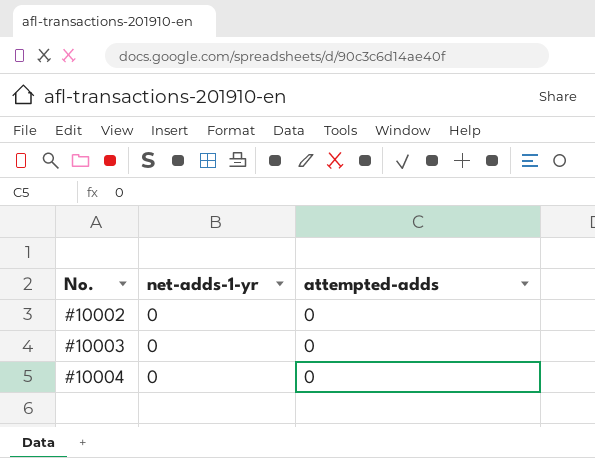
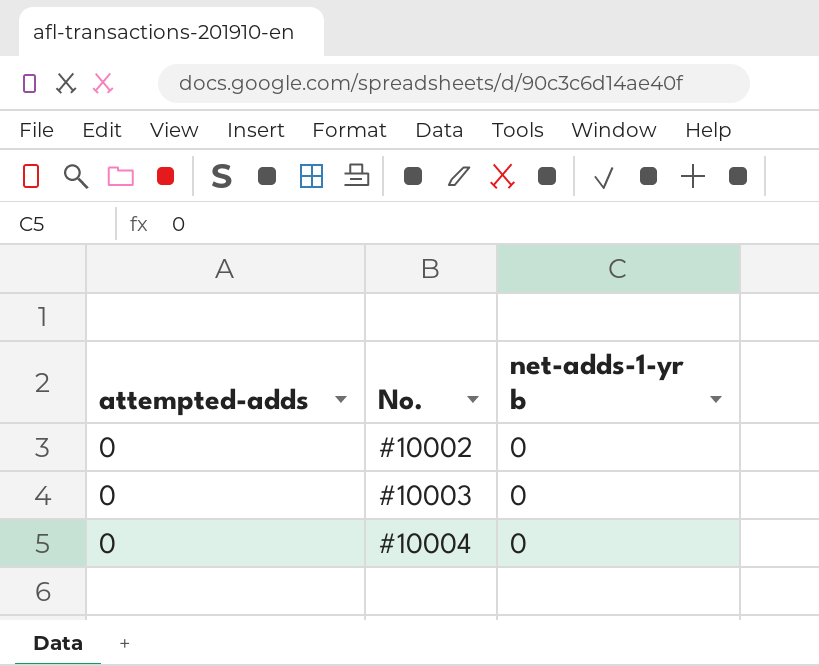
column attempted-adds | position: 3 -> 1
column name: net-adds-1-yr -> net-adds-1-yr b

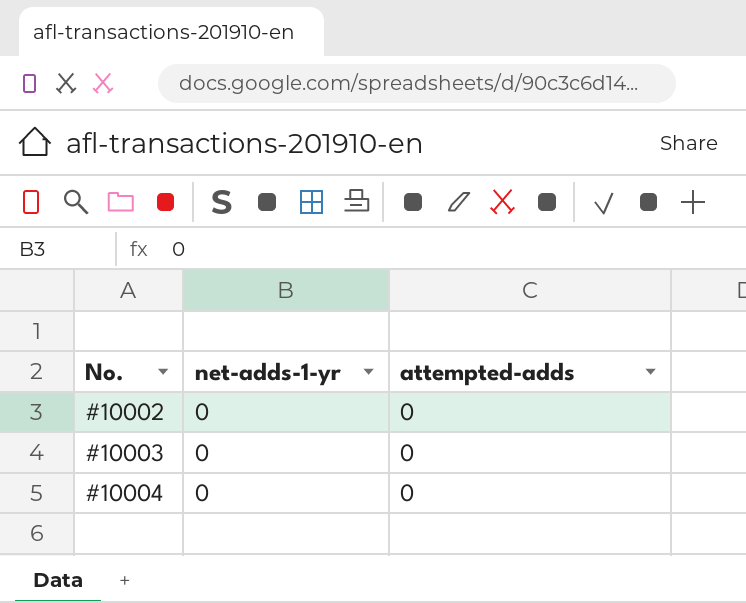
column name: net-adds-1-yr b -> net-adds-1-yr
column attempted-adds | position: 1 -> 3

